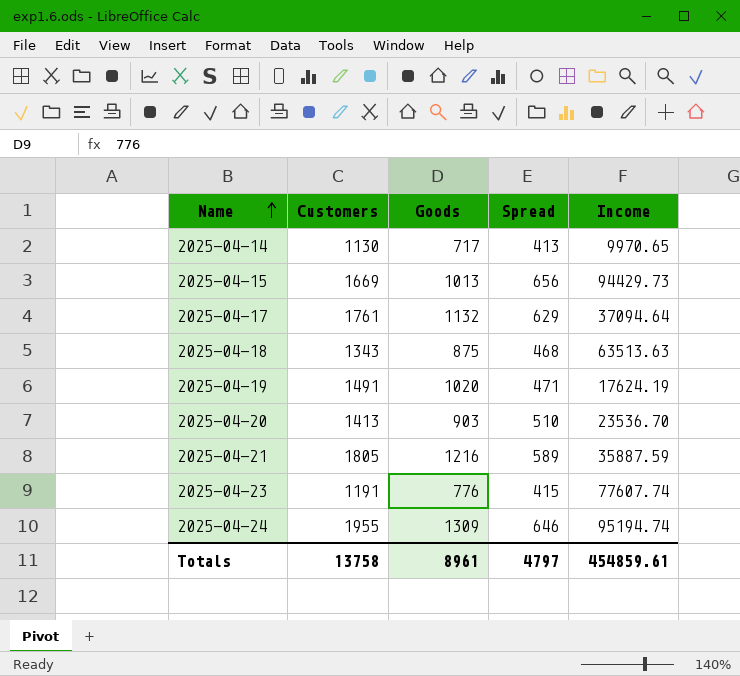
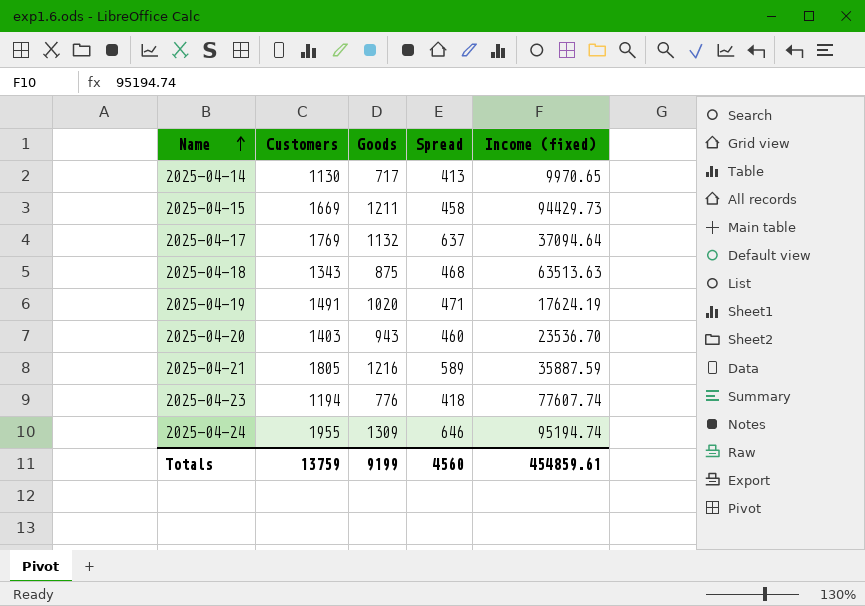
column name: Income -> Income (fixed)
2025-04-15 | Goods: 1013 -> 1211
2025-04-15 | Spread: 656 -> 458
2025-04-17 | Customers: 1761 -> 1769
2025-04-17 | Spread: 629 -> 637
2025-04-20 | Customers: 1413 -> 1403
2025-04-20 | Goods: 903 -> 943
2025-04-20 | Spread: 510 -> 460
2025-04-23 | Customers: 1191 -> 1194
2025-04-23 | Spread: 415 -> 418
Totals | Customers: 13758 -> 13759
Totals | Goods: 8961 -> 9199
Totals | Spread: 4797 -> 4560

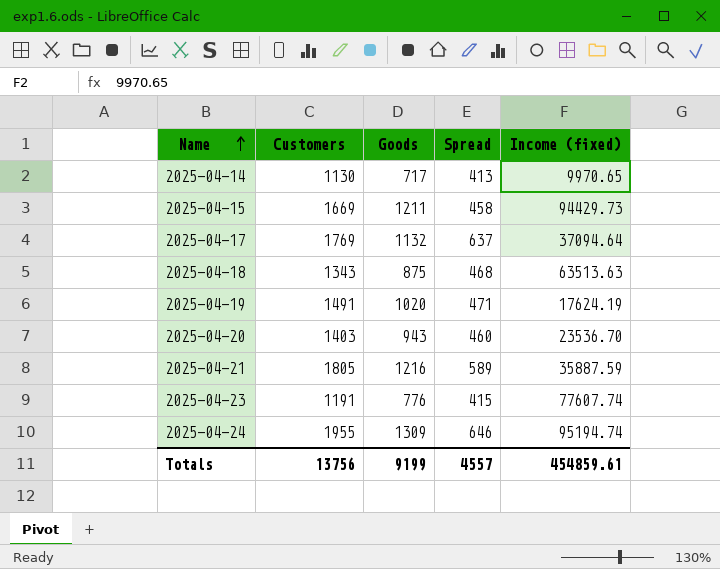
2025-04-23 | Customers: 1194 -> 1191
2025-04-23 | Spread: 418 -> 415
Totals | Customers: 13759 -> 13756
Totals | Spread: 4560 -> 4557

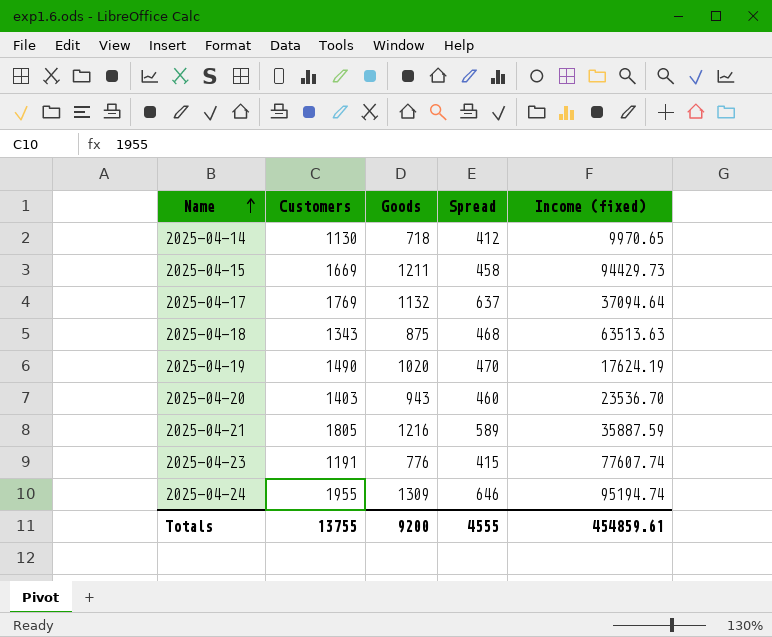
2025-04-14 | Goods: 717 -> 718
2025-04-14 | Spread: 413 -> 412
2025-04-19 | Customers: 1491 -> 1490
2025-04-19 | Spread: 471 -> 470
Totals | Customers: 13756 -> 13755
Totals | Goods: 9199 -> 9200
Totals | Spread: 4557 -> 4555

